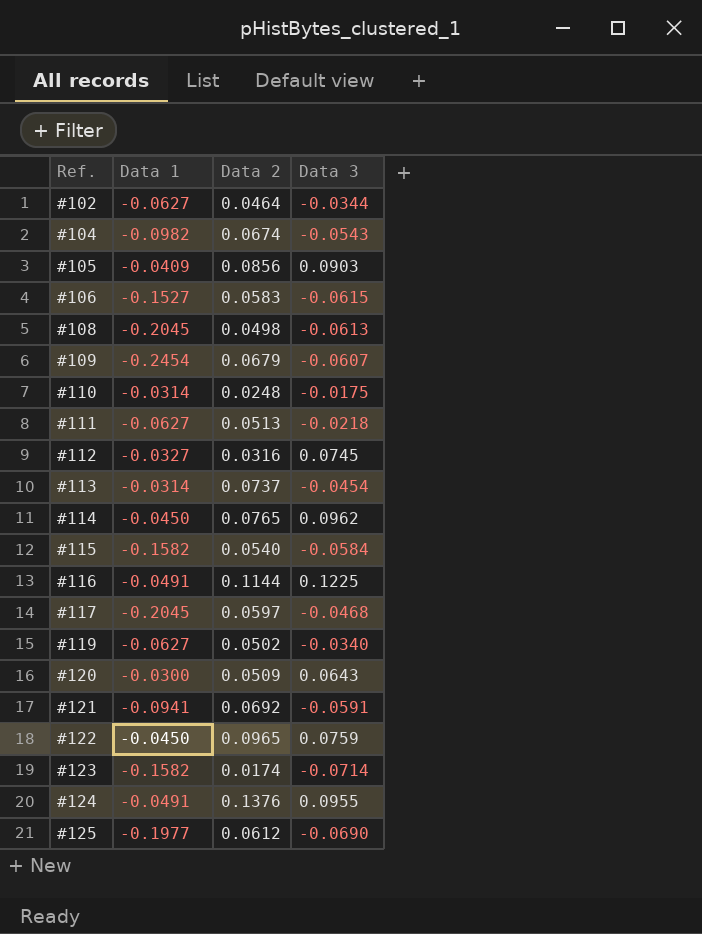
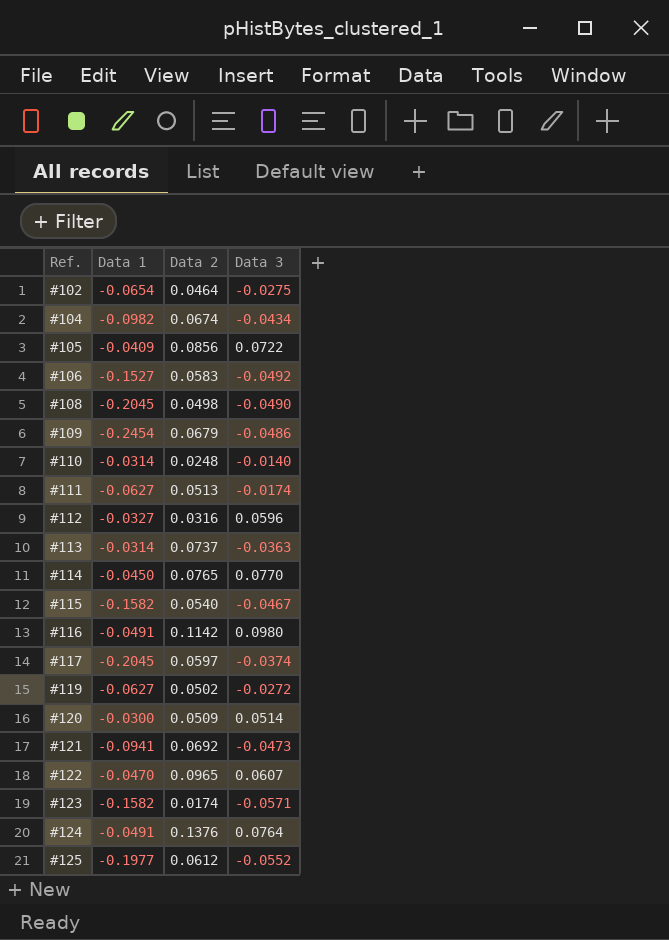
#102 | Data 1: -0.0627 -> -0.0654
#102 | Data 3: -0.0344 -> -0.0275
#104 | Data 3: -0.0543 -> -0.0434
#105 | Data 3: 0.0903 -> 0.0722
#106 | Data 3: -0.0615 -> -0.0492
#108 | Data 3: -0.0613 -> -0.0490
#109 | Data 3: -0.0607 -> -0.0486
#110 | Data 3: -0.0175 -> -0.0140
#111 | Data 3: -0.0218 -> -0.0174
#112 | Data 3: 0.0745 -> 0.0596
#113 | Data 3: -0.0454 -> -0.0363
#114 | Data 3: 0.0962 -> 0.0770
#115 | Data 3: -0.0584 -> -0.0467
#116 | Data 2: 0.1144 -> 0.1142
#116 | Data 3: 0.1225 -> 0.0980
#117 | Data 3: -0.0468 -> -0.0374
#119 | Data 3: -0.0340 -> -0.0272
#120 | Data 3: 0.0643 -> 0.0514
#121 | Data 3: -0.0591 -> -0.0473
#122 | Data 1: -0.0450 -> -0.0470
#122 | Data 3: 0.0759 -> 0.0607
#123 | Data 3: -0.0714 -> -0.0571
#124 | Data 3: 0.0955 -> 0.0764
#125 | Data 3: -0.0690 -> -0.0552

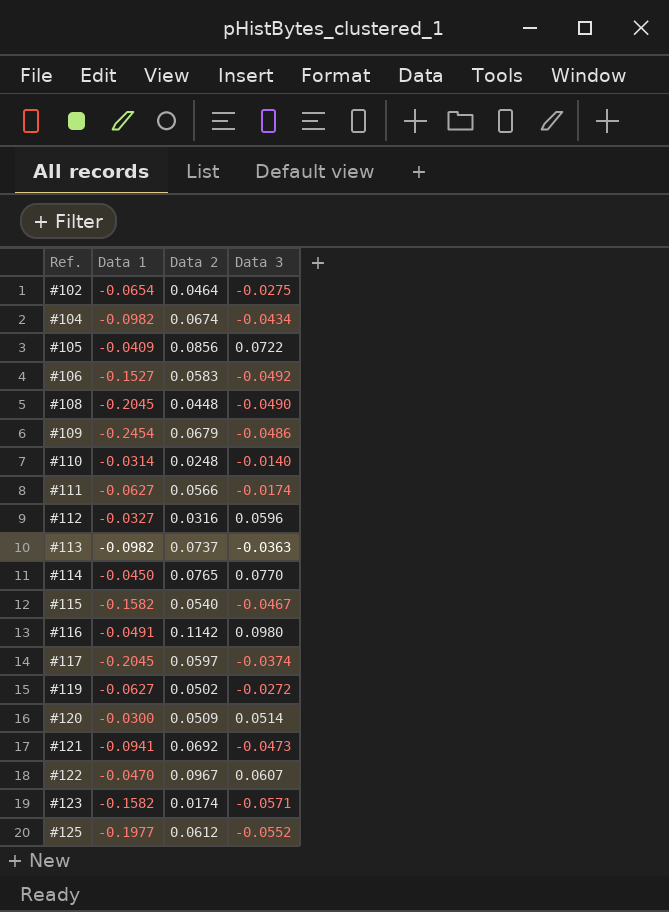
row #124: -0.0491 | 0.1376 | 0.0764 -> none
#108 | Data 2: 0.0498 -> 0.0448
#111 | Data 2: 0.0513 -> 0.0566
#113 | Data 1: -0.0314 -> -0.0982
#122 | Data 2: 0.0965 -> 0.0967

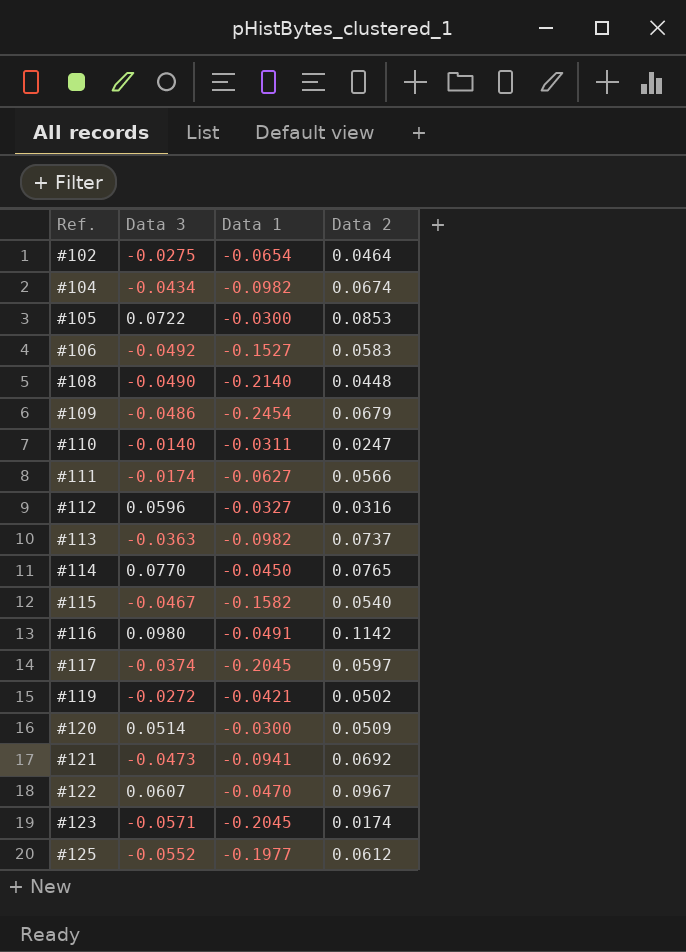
column Data 3 | position: 4 -> 2
#105 | Data 1: -0.0409 -> -0.0300
#105 | Data 2: 0.0856 -> 0.0853
#108 | Data 1: -0.2045 -> -0.2140
#110 | Data 1: -0.0314 -> -0.0311
#110 | Data 2: 0.0248 -> 0.0247
#119 | Data 1: -0.0627 -> -0.0421
#123 | Data 1: -0.1582 -> -0.2045

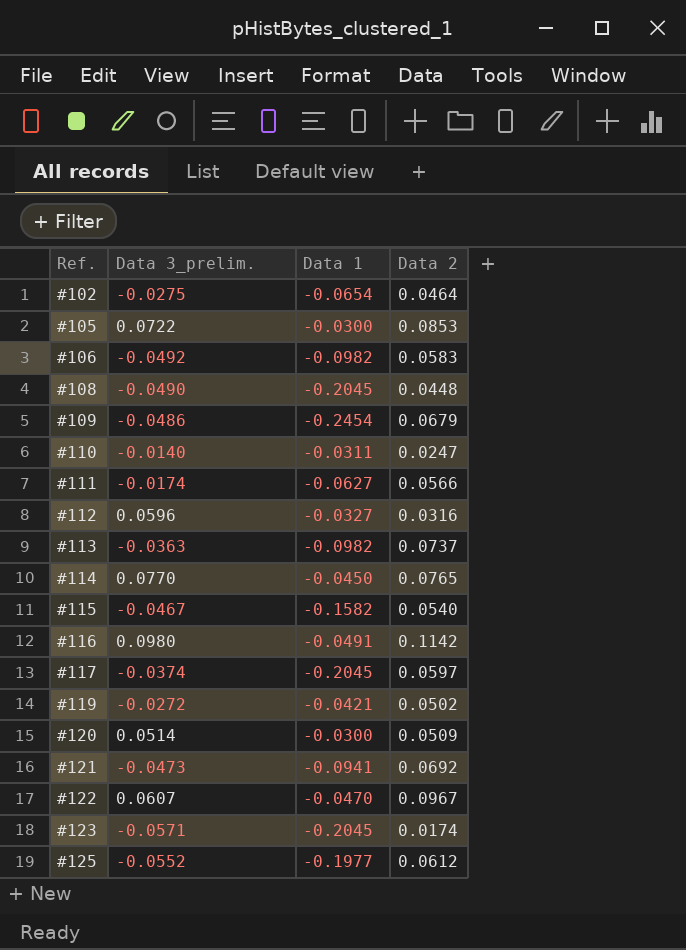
column name: Data 3 -> Data 3_prelim.
row #104: -0.0434 | -0.0982 | 0.0674 -> none
#106 | Data 1: -0.1527 -> -0.0982
#108 | Data 1: -0.2140 -> -0.2045

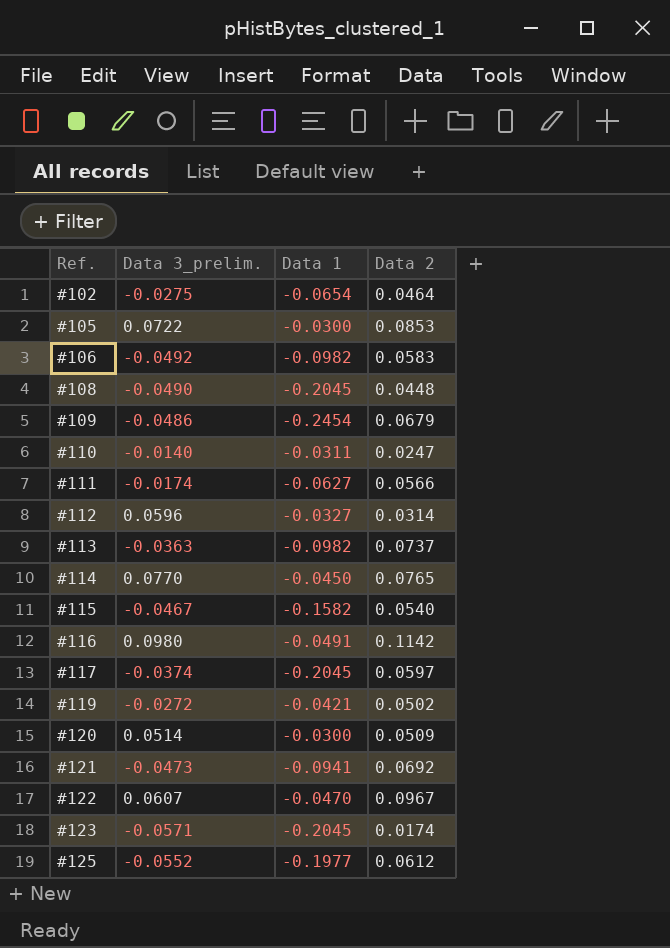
#112 | Data 2: 0.0316 -> 0.0314

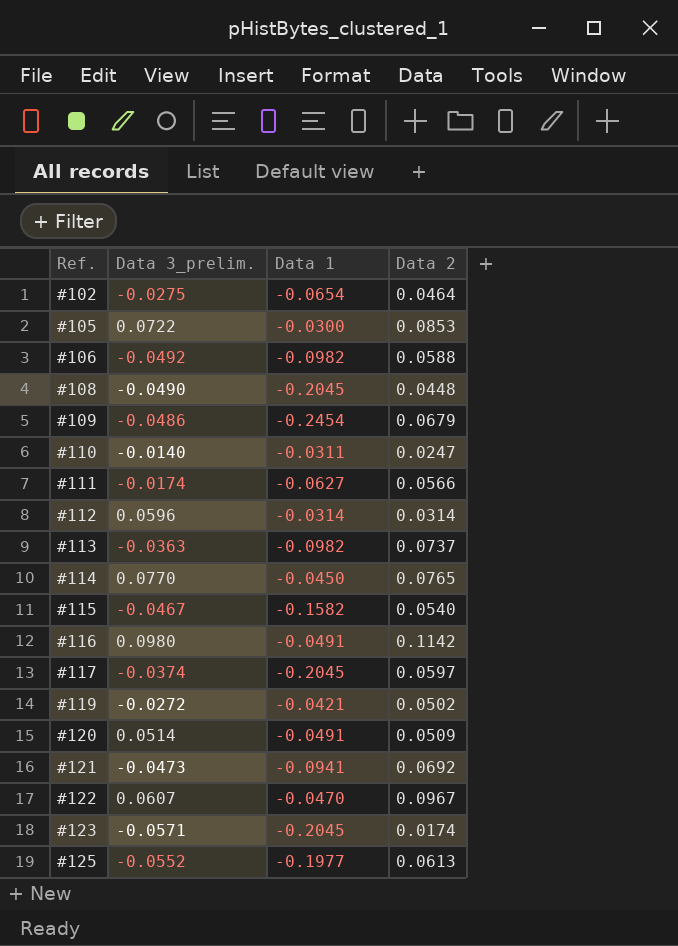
#106 | Data 2: 0.0583 -> 0.0588
#112 | Data 1: -0.0327 -> -0.0314
#120 | Data 1: -0.0300 -> -0.0491
#125 | Data 2: 0.0612 -> 0.0613

